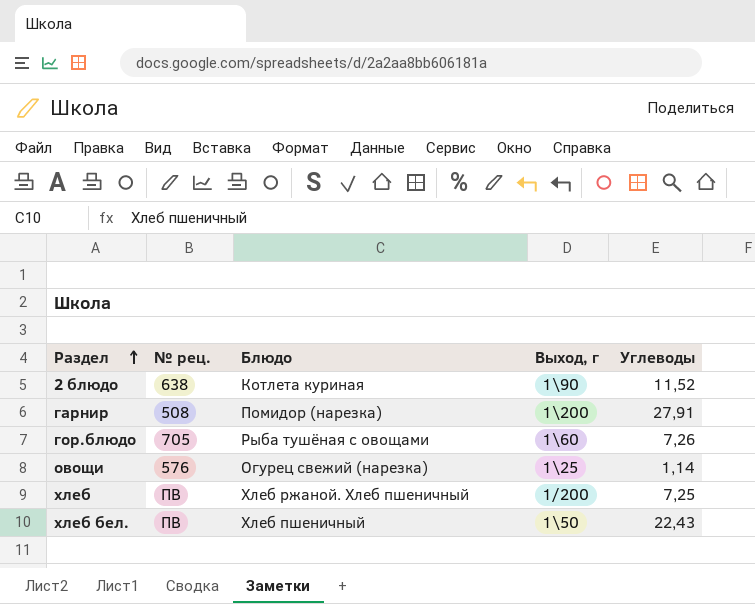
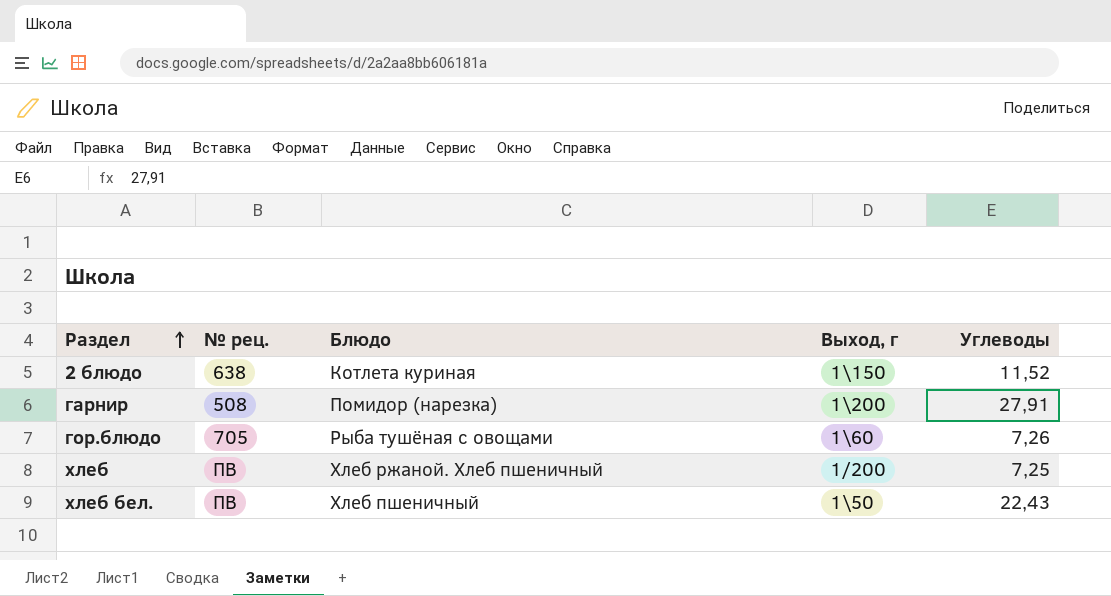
row овощи: 576 | Огурец свежий (нарезка) | 1\25 | 1,14 -> none
2 блюдо | Выход, г: 1\90 -> 1\150

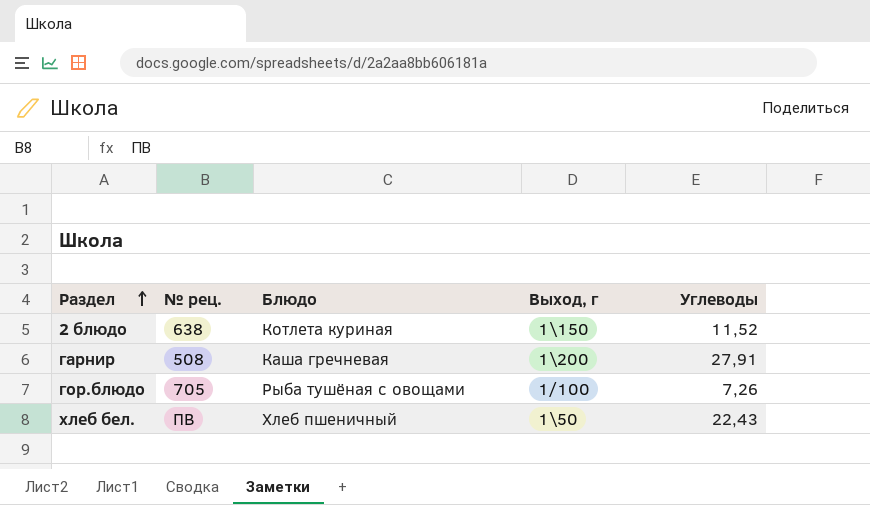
row хлеб: ПВ | Хлеб ржаной. Хлеб пшеничный | 1/200 | 7,25 -> none
гарнир | Блюдо: Помидор (нарезка) -> Каша гречневая
гор.блюдо | Выход, г: 1\60 -> 1/100

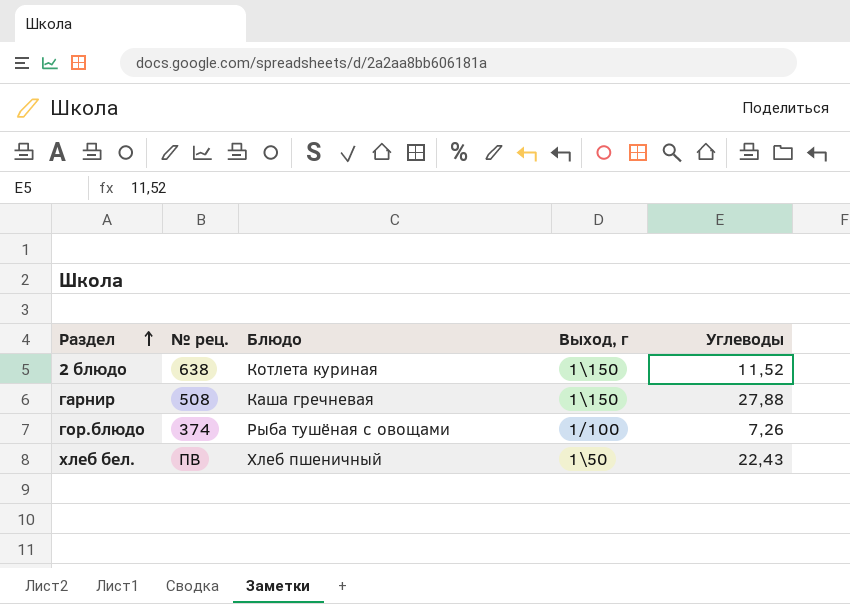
гарнир | Выход, г: 1\200 -> 1\150
гарнир | Углеводы: 27,91 -> 27,88
гор.блюдо | № рец.: 705 -> 374

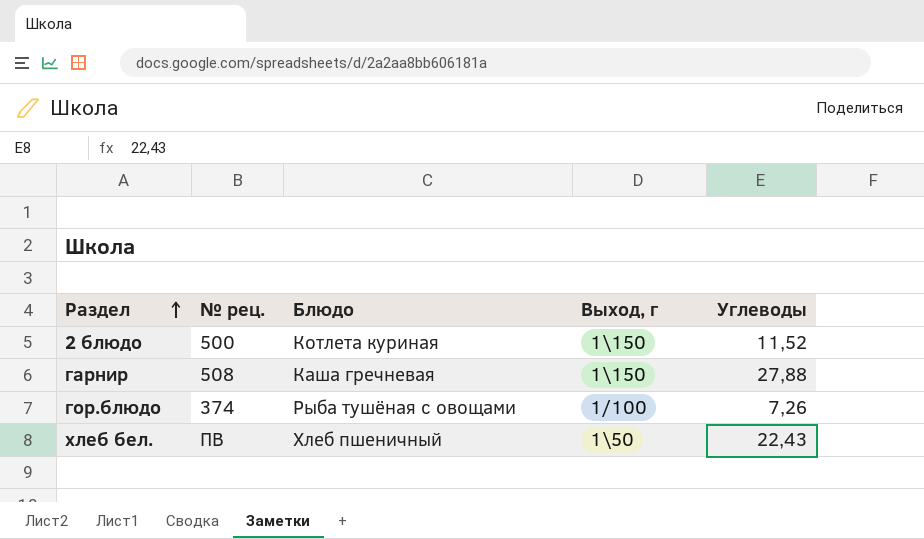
2 блюдо | № рец.: 638 -> 500

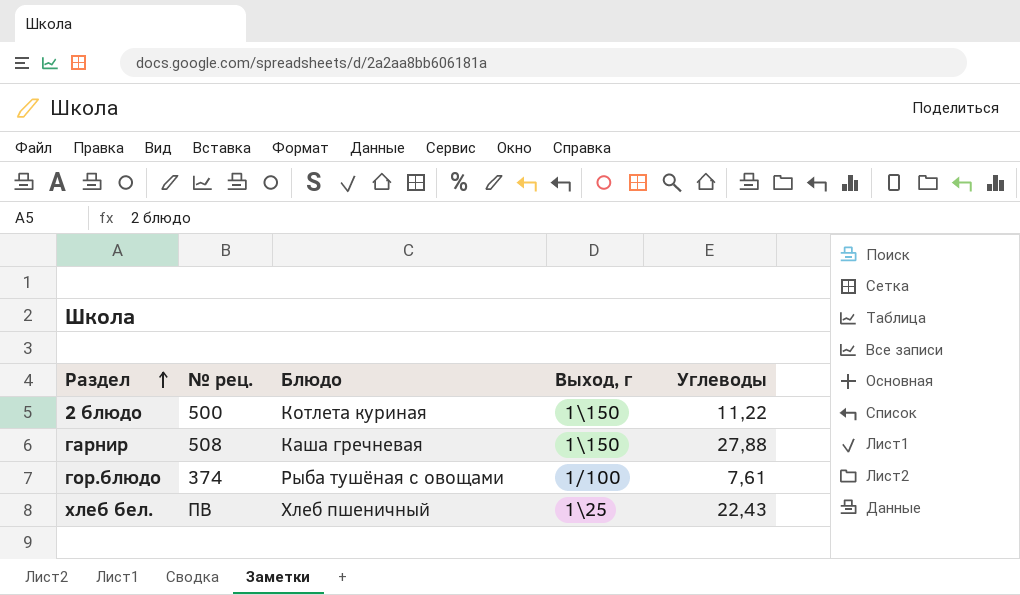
2 блюдо | Углеводы: 11,52 -> 11,22
гор.блюдо | Углеводы: 7,26 -> 7,61
хлеб бел. | Выход, г: 1\50 -> 1\25

